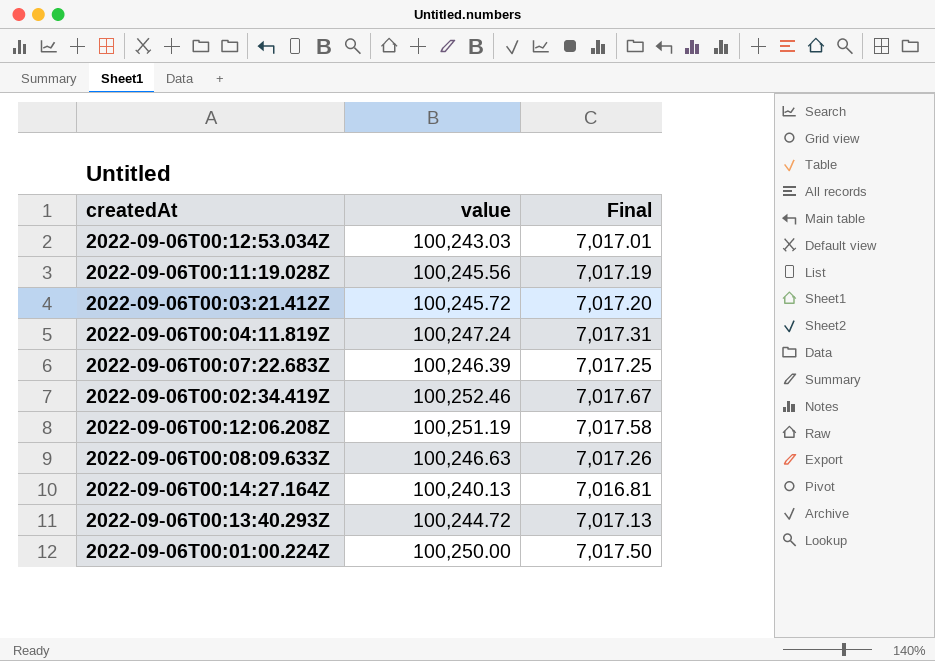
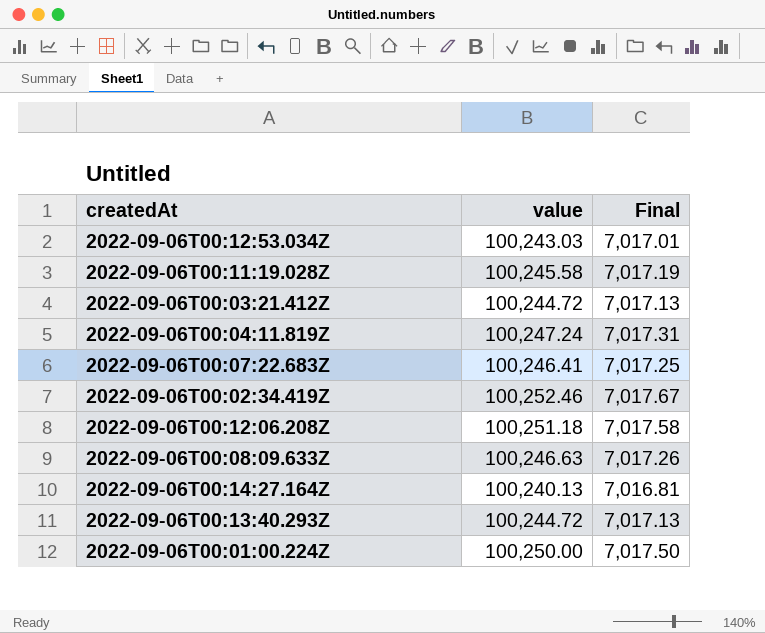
2022-09-06T00:11:19.028Z | value: 100,245.56 -> 100,245.58
2022-09-06T00:03:21.412Z | value: 100,245.72 -> 100,244.72
2022-09-06T00:03:21.412Z | Final: 7,017.20 -> 7,017.13
2022-09-06T00:07:22.683Z | value: 100,246.39 -> 100,246.41
2022-09-06T00:12:06.208Z | value: 100,251.19 -> 100,251.18

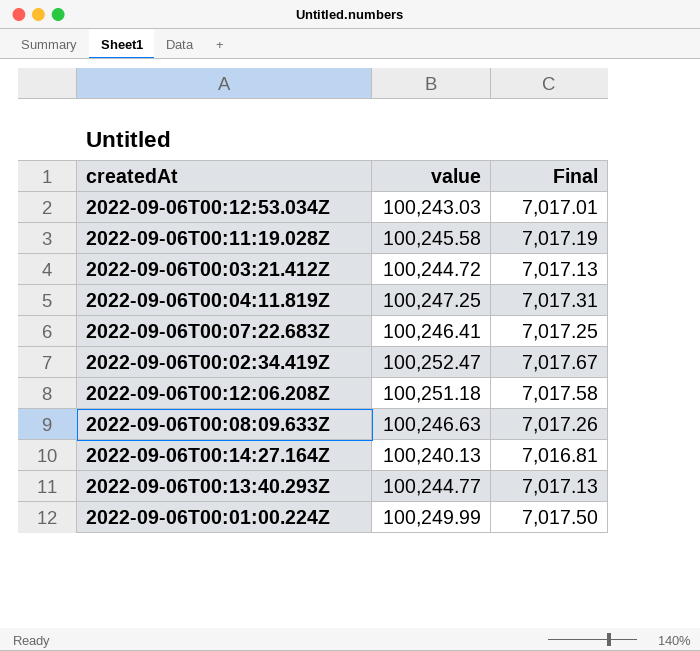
2022-09-06T00:04:11.819Z | value: 100,247.24 -> 100,247.25
2022-09-06T00:02:34.419Z | value: 100,252.46 -> 100,252.47
2022-09-06T00:13:40.293Z | value: 100,244.72 -> 100,244.77
2022-09-06T00:01:00.224Z | value: 100,250.00 -> 100,249.99

